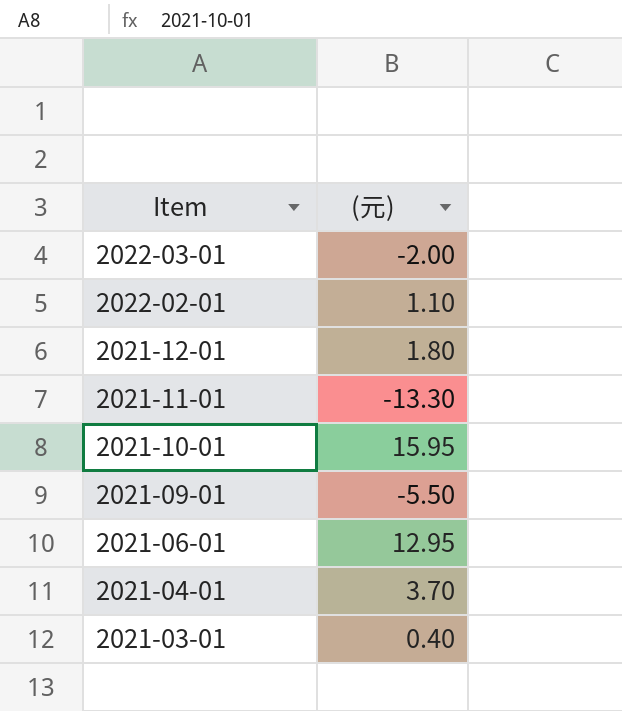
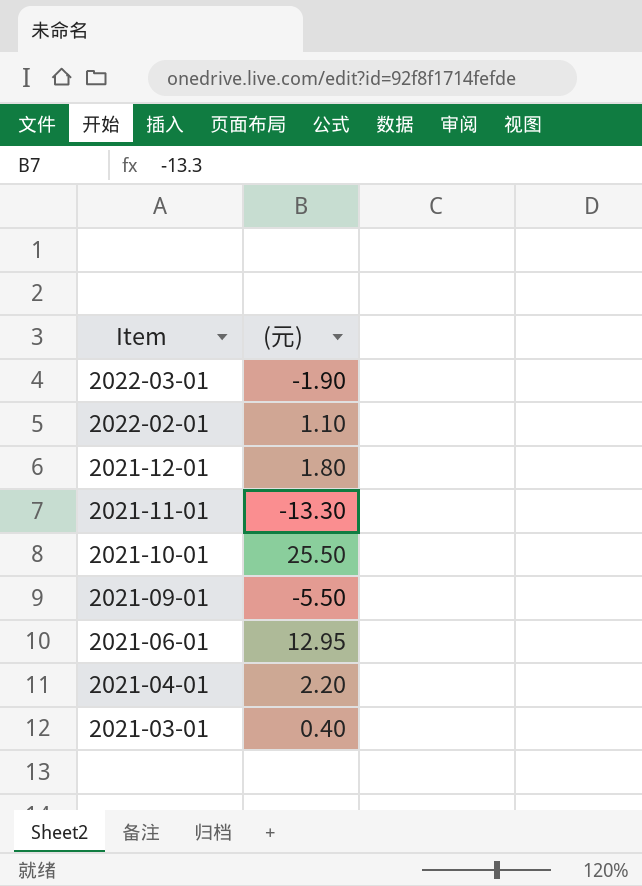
2022-03-01 | (元): -2.00 -> -1.90
2021-10-01 | (元): 15.95 -> 25.50
2021-04-01 | (元): 3.70 -> 2.20

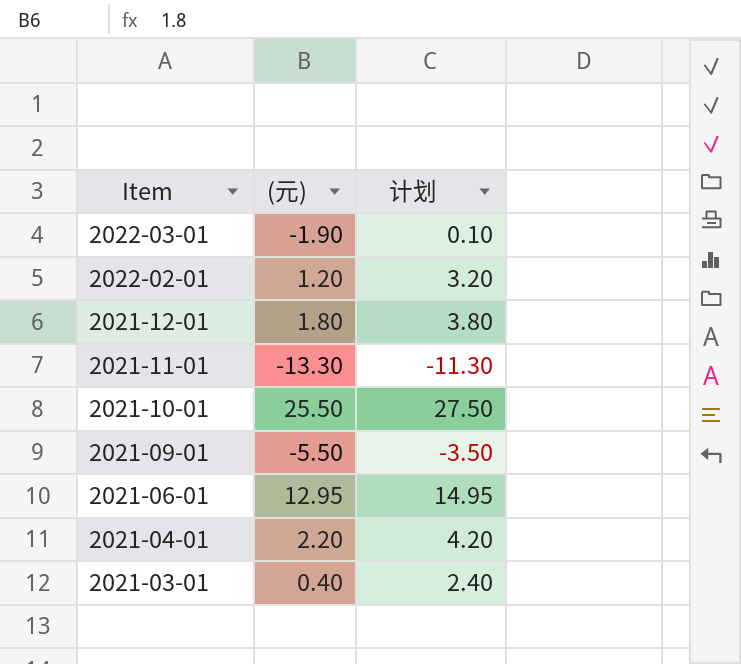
column 计划 | formula: none -> [(元)] + 2
2022-02-01 | (元): 1.10 -> 1.20

